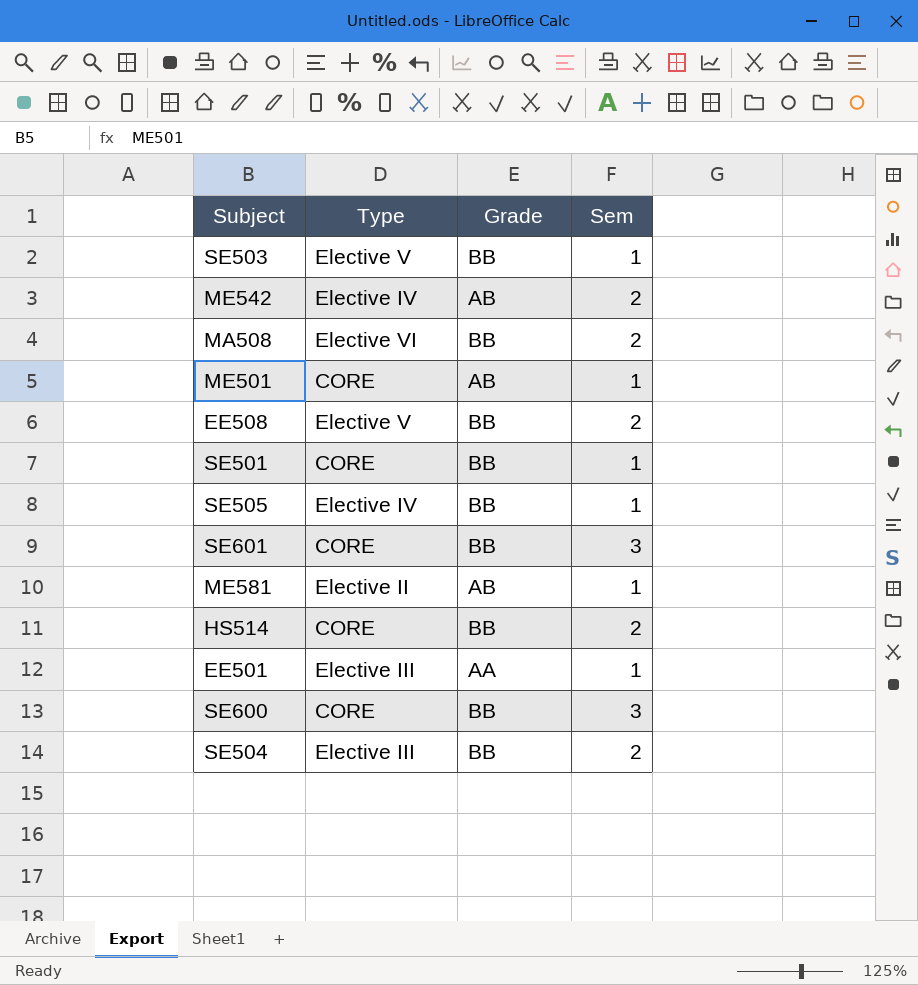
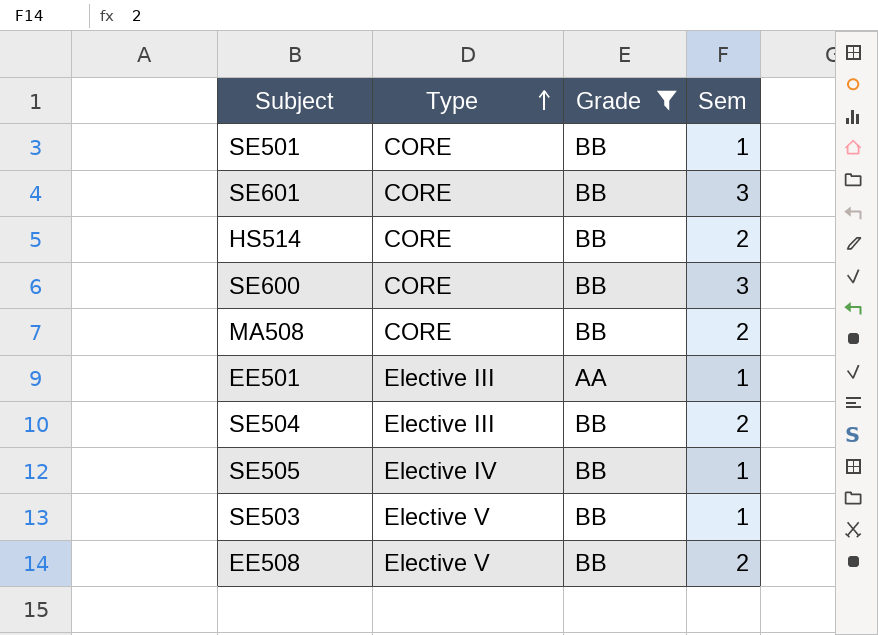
filter: none -> Grade != AB
row order: none -> Type ascending
MA508 | Type: Elective VI -> CORE

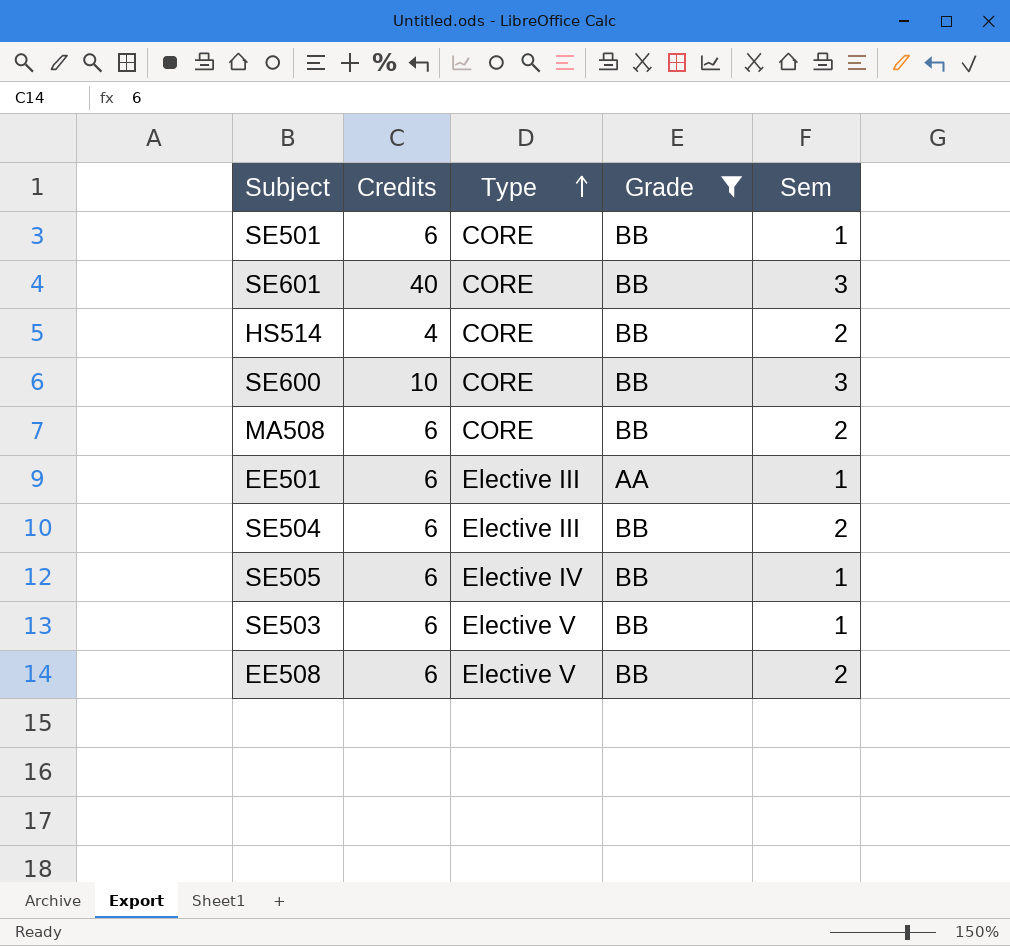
column Credits | position: none -> 2

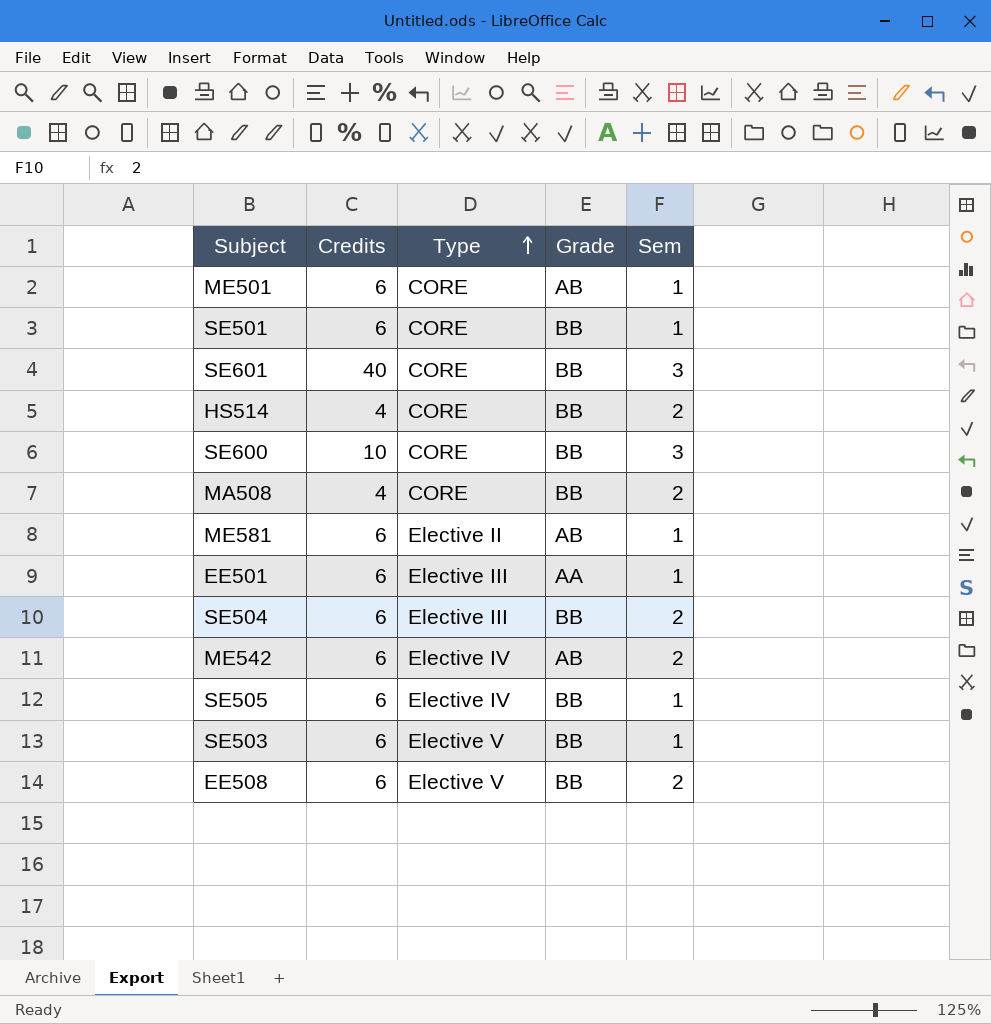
filter: Grade != AB -> none
MA508 | Credits: 6 -> 4

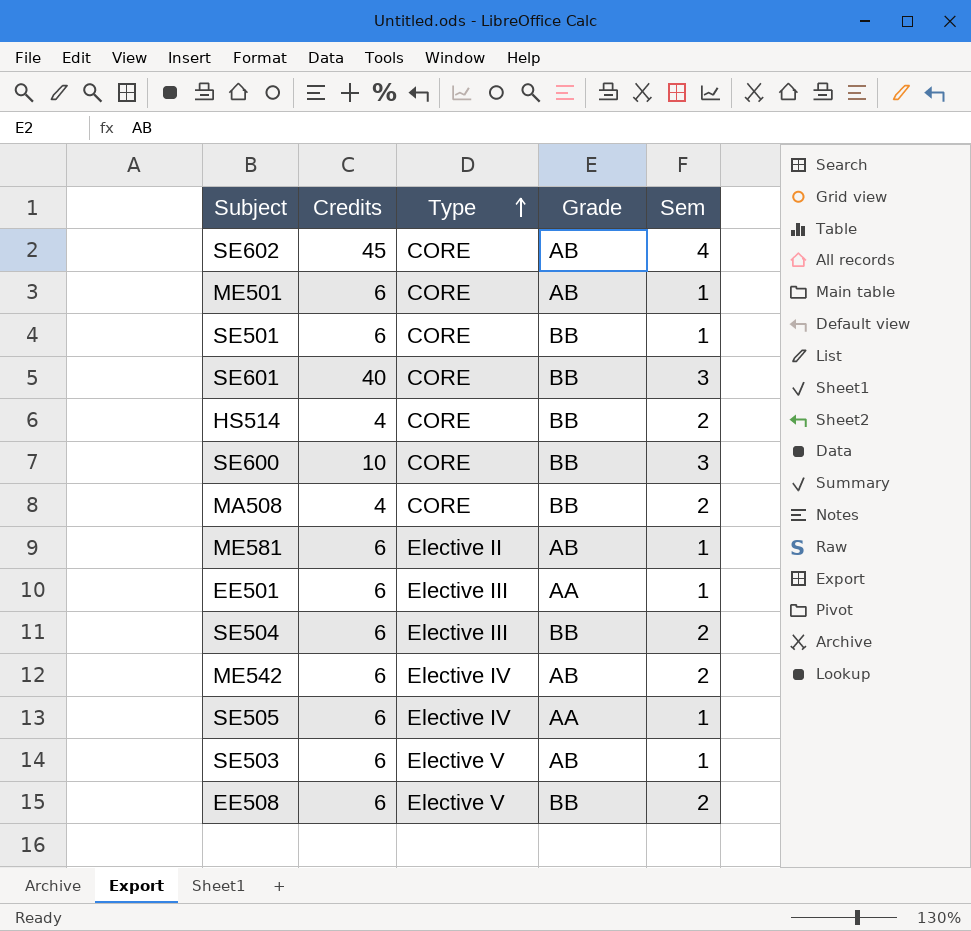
row SE602: none -> 45 | CORE | AB | 4
SE505 | Grade: BB -> AA
SE503 | Grade: BB -> AB

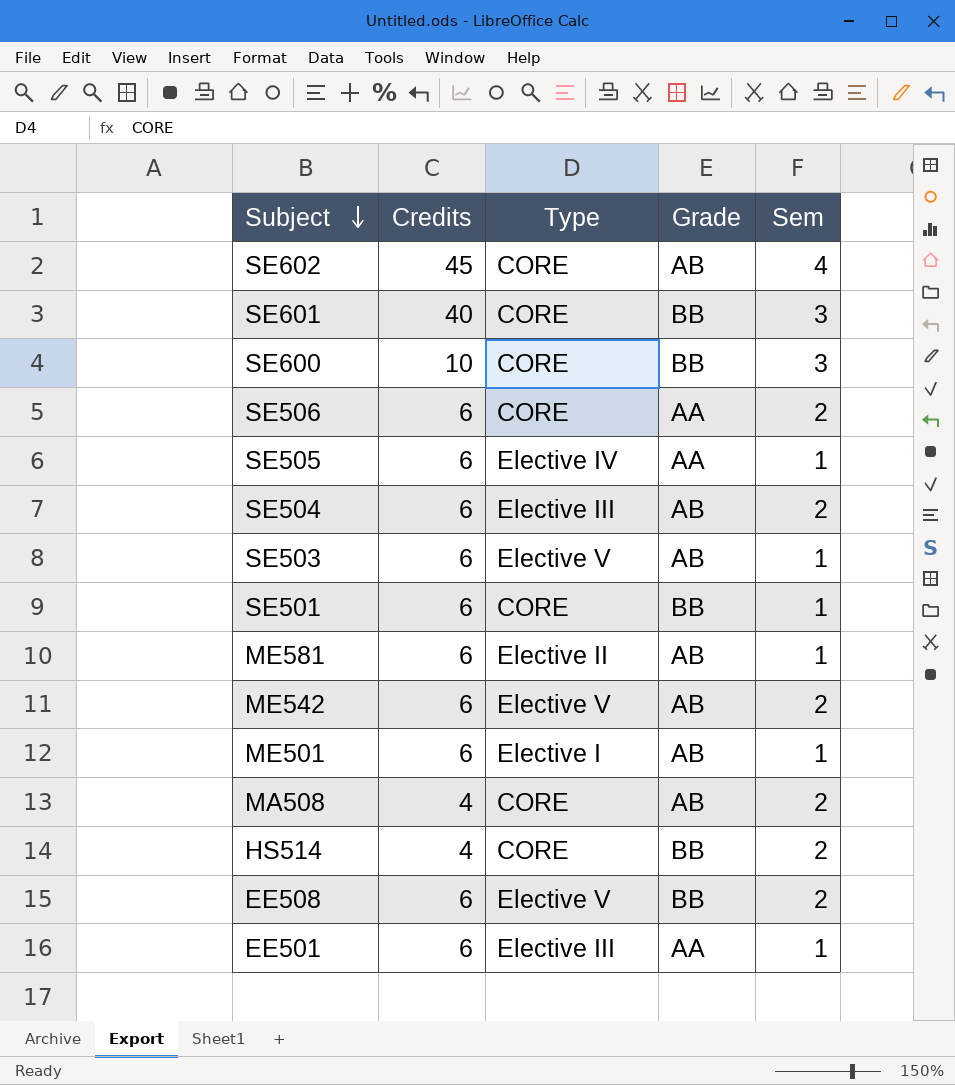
row order: Type ascending -> Subject descending
row SE506: none -> 6 | CORE | AA | 2
SE504 | Grade: BB -> AB
ME542 | Type: Elective IV -> Elective V
ME501 | Type: CORE -> Elective I
MA508 | Grade: BB -> AB

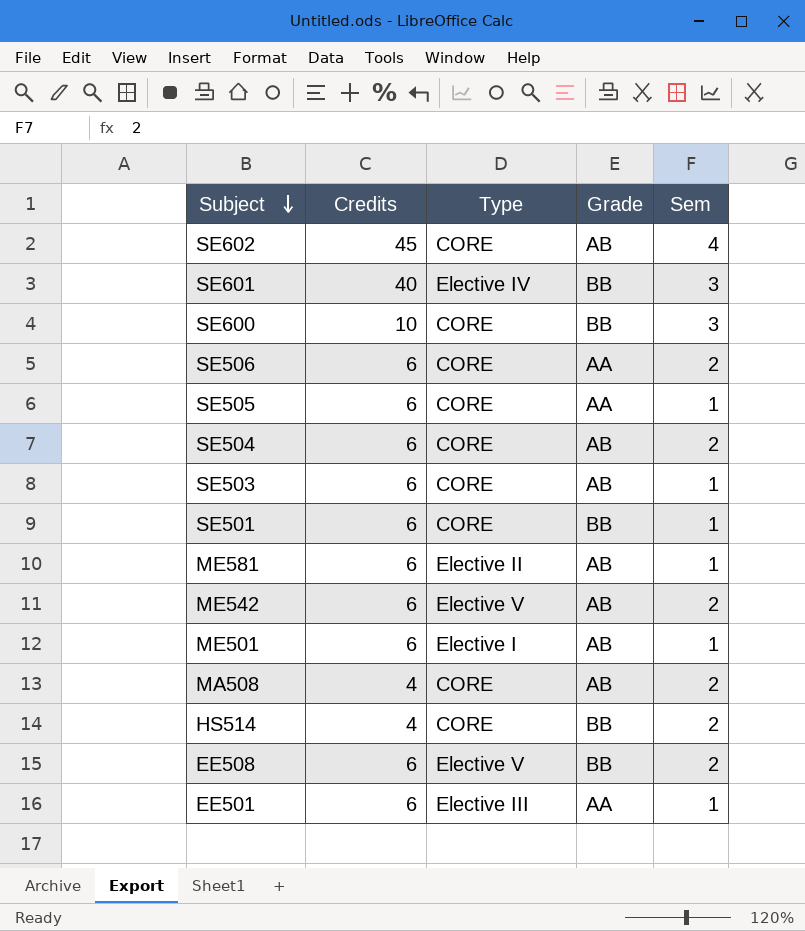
SE601 | Type: CORE -> Elective IV
SE505 | Type: Elective IV -> CORE
SE504 | Type: Elective III -> CORE
SE503 | Type: Elective V -> CORE

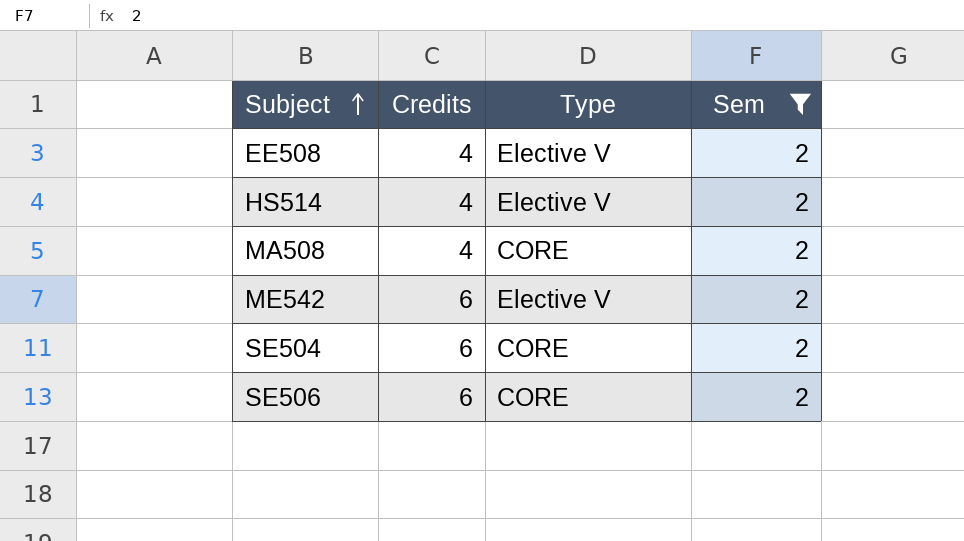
filter: none -> Sem = 2
row order: Subject descending -> Subject ascending
column Grade | position: 4 -> none
EE508 | Credits: 6 -> 4
HS514 | Type: CORE -> Elective V

